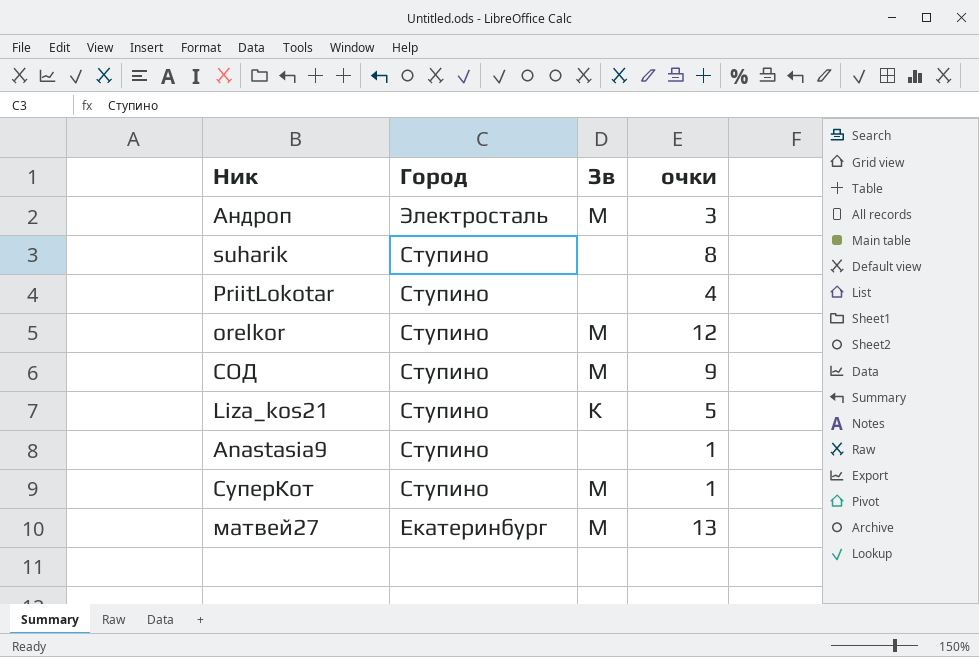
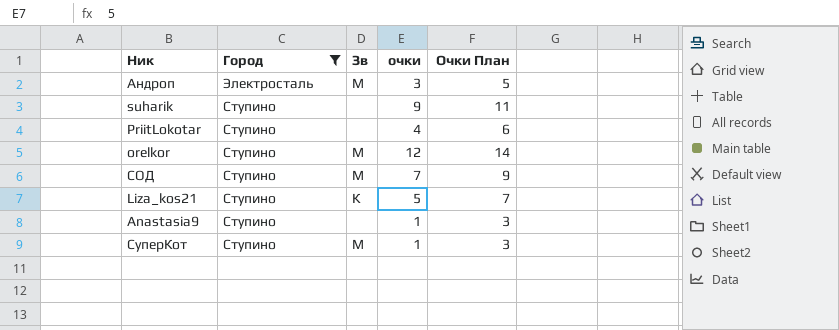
filter: none -> Город != Екатеринбург
column Очки План | formula: none -> [очки] + 2
suharik | очки: 8 -> 9
СОД | очки: 9 -> 7

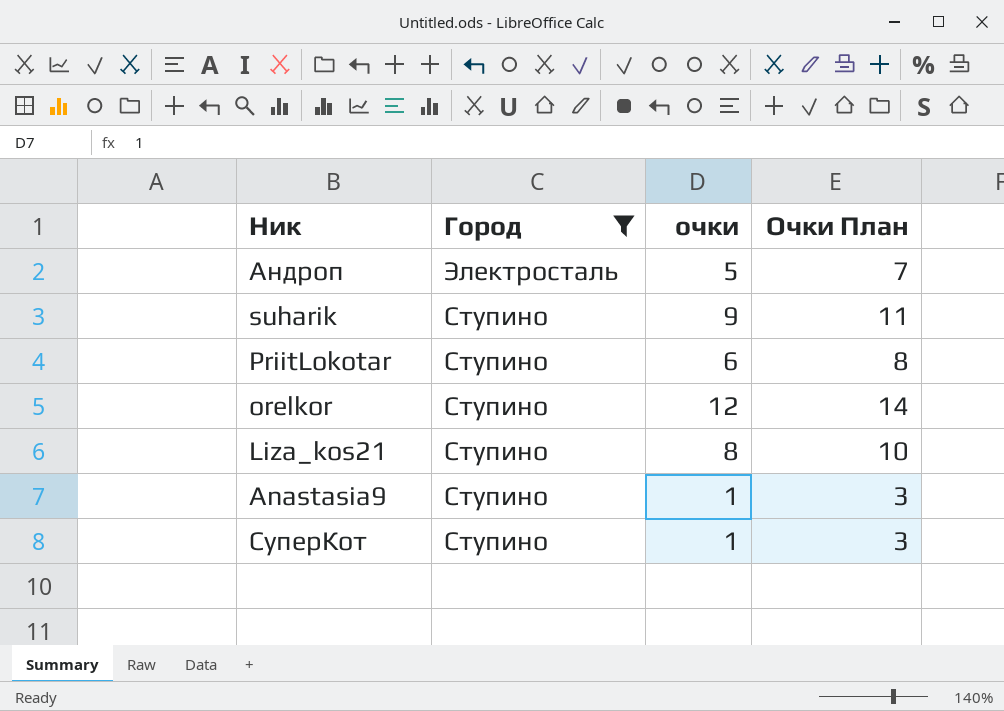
column Зв | position: 3 -> none
row СОД: Ступино | М | 7 | 9 -> none
Андроп | очки: 3 -> 5
Андроп | Очки План: 5 -> 7
PriitLokotar | очки: 4 -> 6
PriitLokotar | Очки План: 6 -> 8
Liza_kos21 | очки: 5 -> 8
Liza_kos21 | Очки План: 7 -> 10

